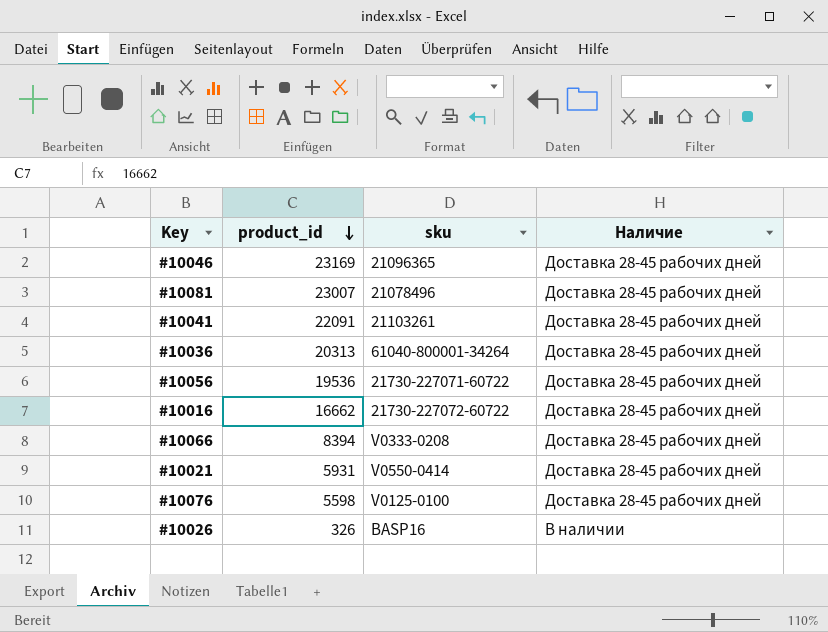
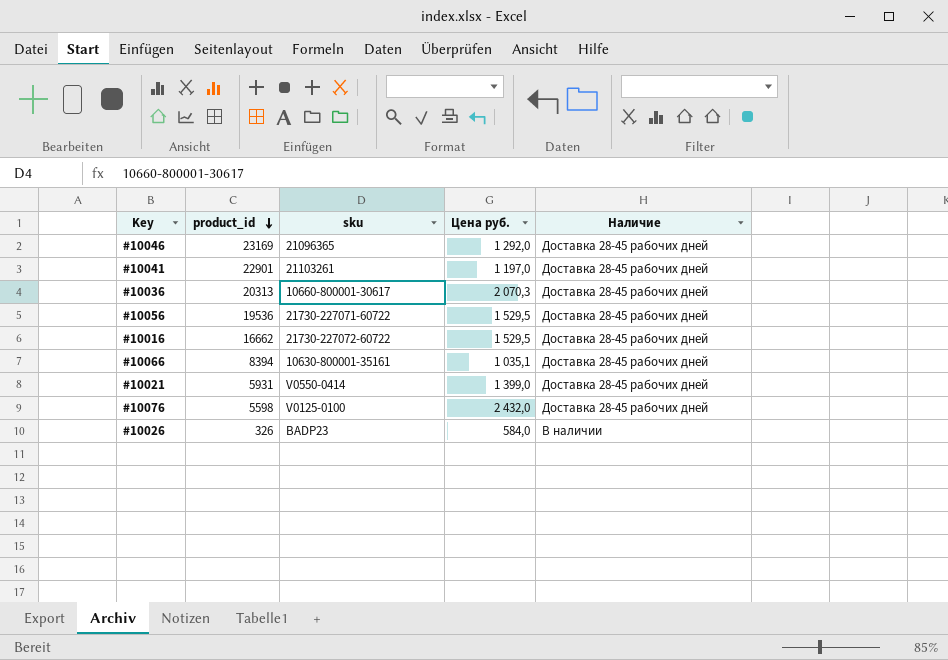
column Цена руб. | position: none -> 4
row #10081: 23007 | 21078496 | Доставка 28-45 рабочих дней -> none
#10041 | product_id: 22091 -> 22901
#10036 | sku: 61040-800001-34264 -> 10660-800001-30617
#10066 | sku: V0333-0208 -> 10630-800001-35161
#10026 | sku: BASP16 -> BADP23

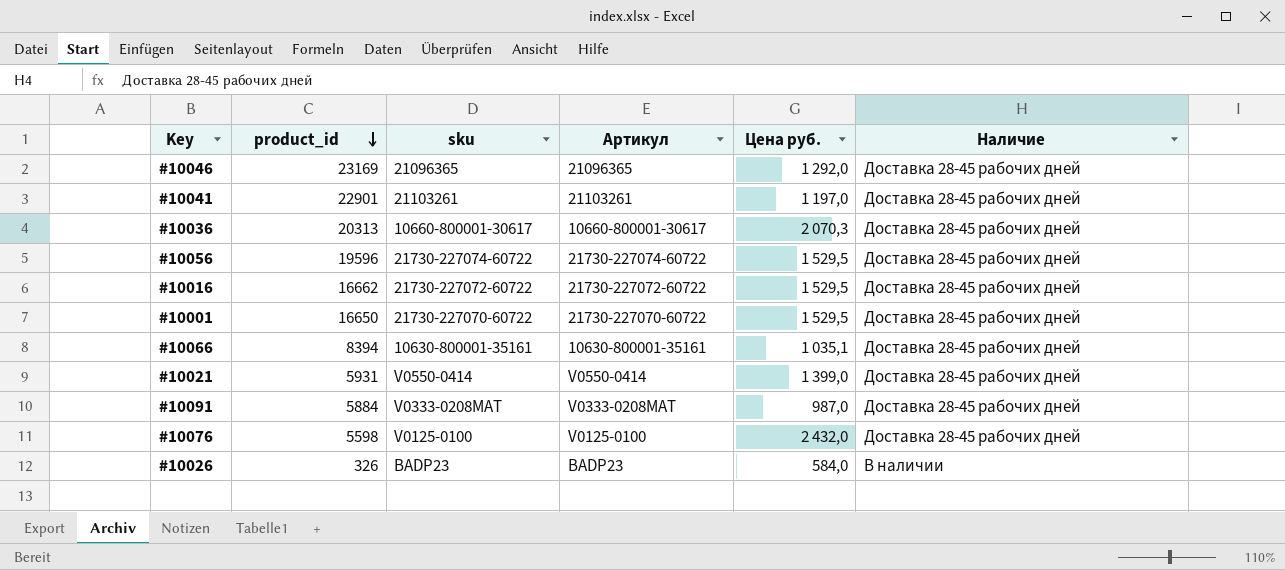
column Артикул | position: none -> 4
#10056 | product_id: 19536 -> 19596
#10056 | sku: 21730-227071-60722 -> 21730-227074-60722
row #10001: none -> 16650 | 21730-227070-60722 | 21730-227070-60722 | 1 529,5 | Доставка 28-45 рабочих дней
row #10091: none -> 5884 | V0333-0208MAT | V0333-0208MAT | 987,0 | Доставка 28-45 рабочих дней

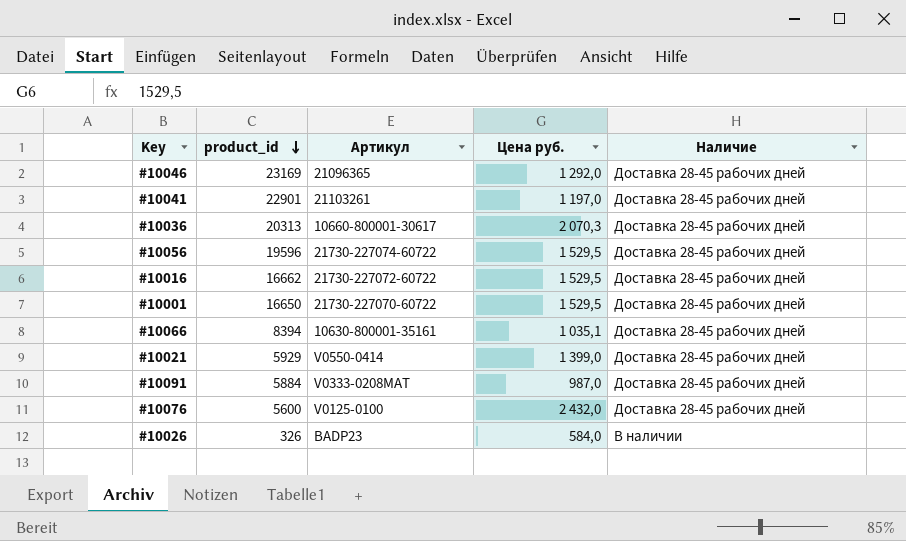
column sku | position: 3 -> none
#10021 | product_id: 5931 -> 5929
#10076 | product_id: 5598 -> 5600

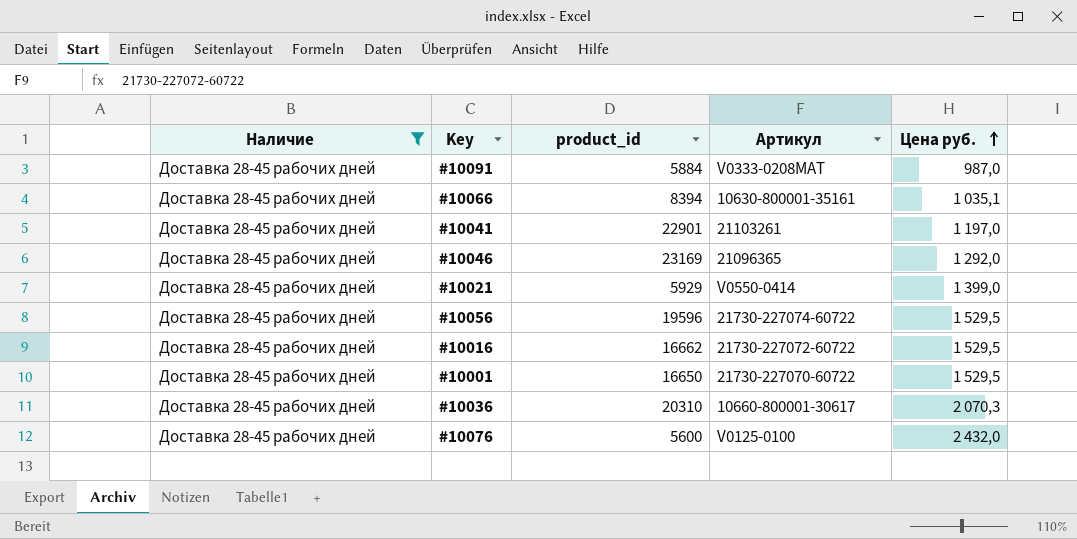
filter: none -> Наличие = Доставка 28-45 рабочих дней
row order: product_id descending -> Цена руб. ascending
column Наличие | position: 5 -> 1
#10036 | product_id: 20313 -> 20310

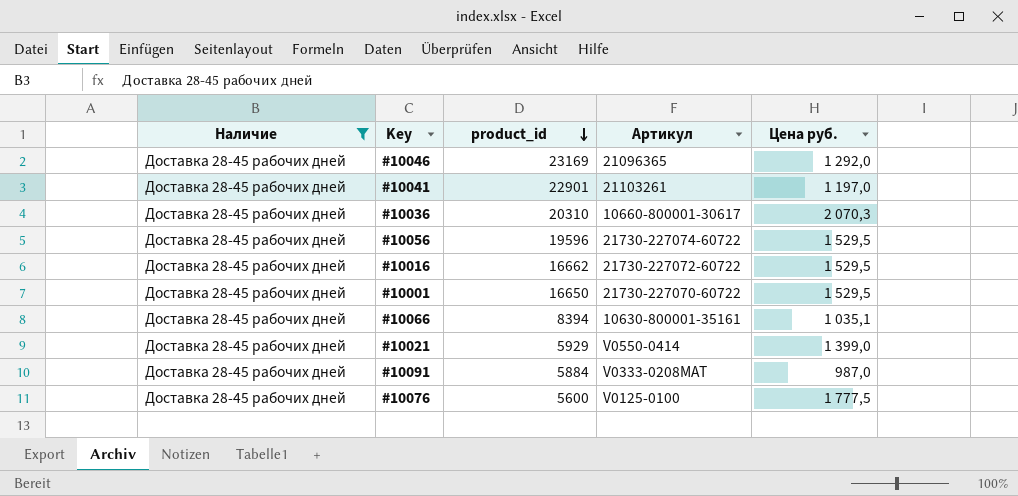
row order: Цена руб. ascending -> product_id descending
#10076 | Цена руб.: 2 432,0 -> 1 777,5

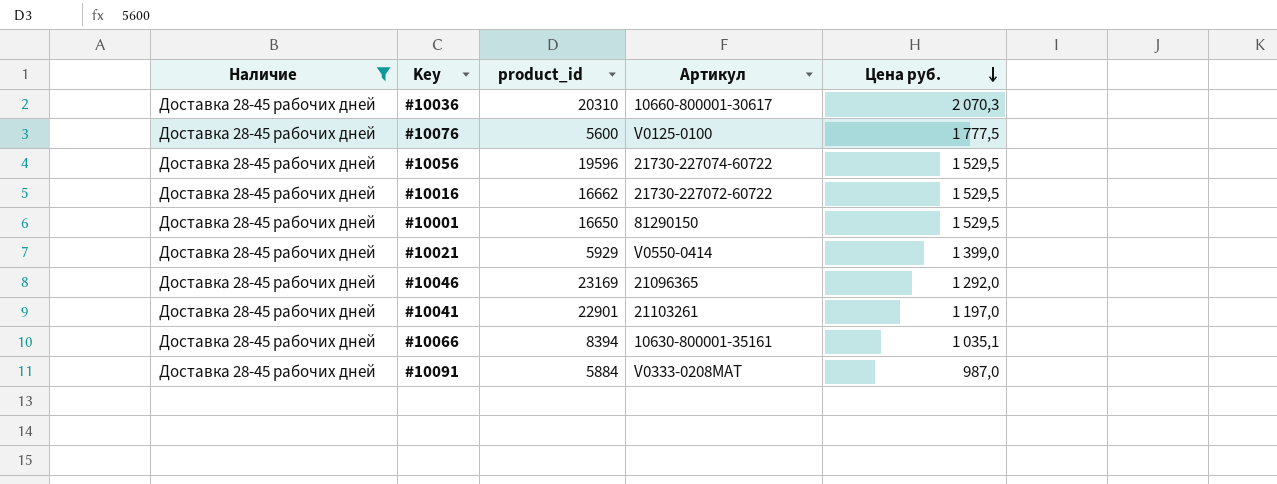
row order: product_id descending -> Цена руб. descending
#10001 | Артикул: 21730-227070-60722 -> 81290150

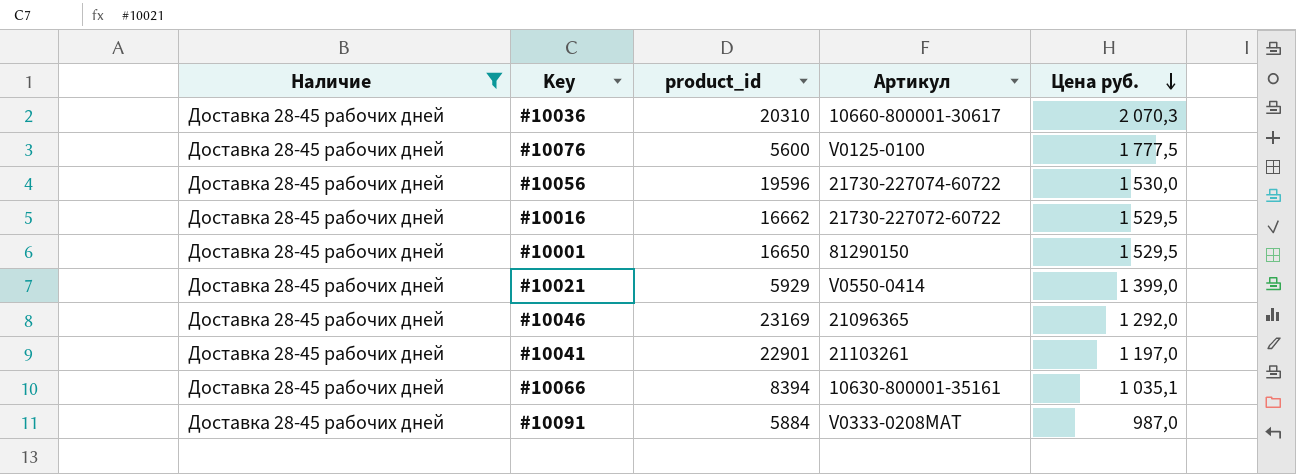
#10056 | Цена руб.: 1 529,5 -> 1 530,0

